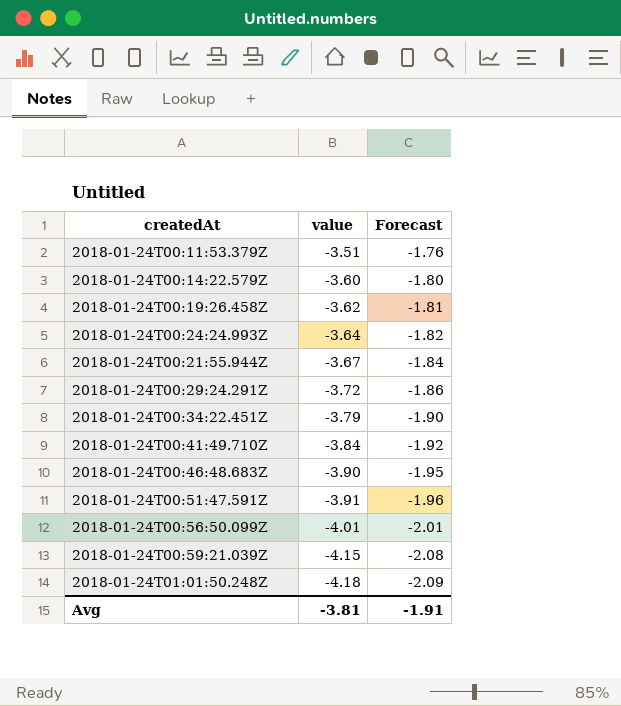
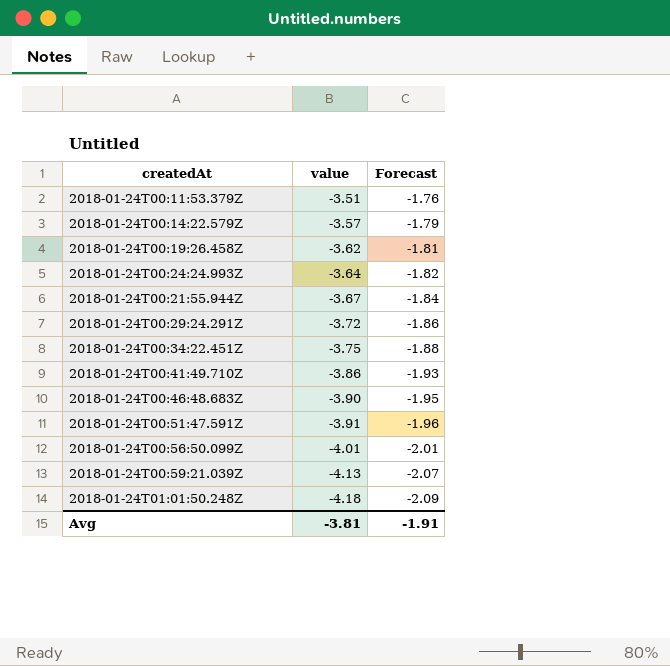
2018-01-24T00:14:22.579Z | value: -3.60 -> -3.57
2018-01-24T00:14:22.579Z | Forecast: -1.80 -> -1.79
2018-01-24T00:34:22.451Z | value: -3.79 -> -3.75
2018-01-24T00:34:22.451Z | Forecast: -1.90 -> -1.88
2018-01-24T00:41:49.710Z | value: -3.84 -> -3.86
2018-01-24T00:41:49.710Z | Forecast: -1.92 -> -1.93
2018-01-24T00:59:21.039Z | value: -4.15 -> -4.13
2018-01-24T00:59:21.039Z | Forecast: -2.08 -> -2.07

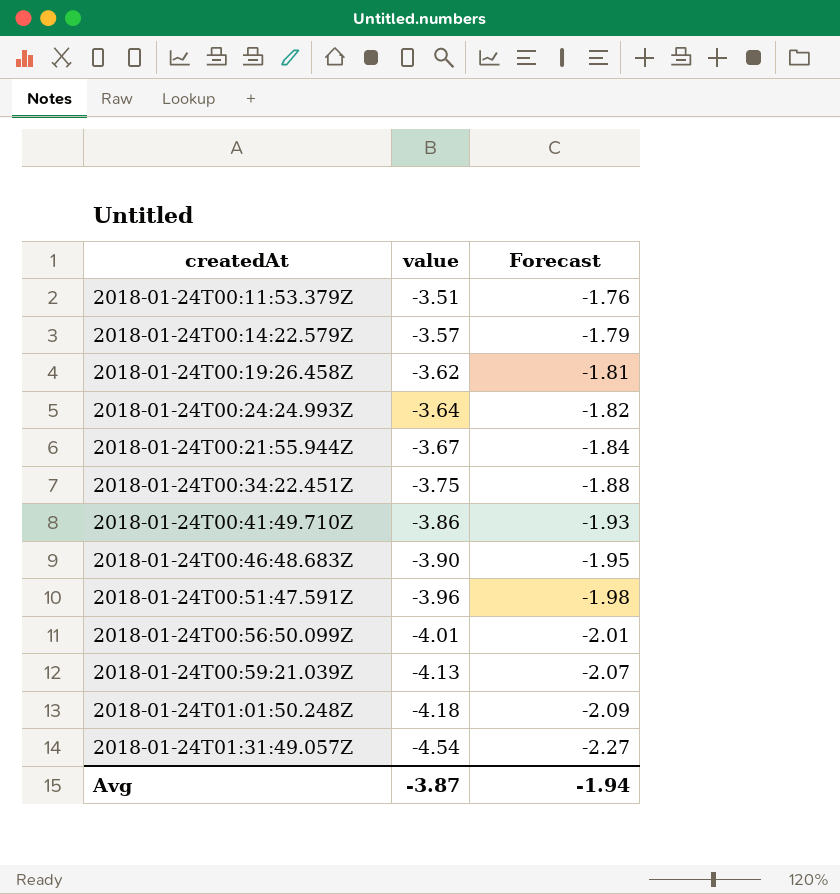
row 2018-01-24T00:29:24.291Z: -3.72 | -1.86 -> none
2018-01-24T00:51:47.591Z | value: -3.91 -> -3.96
2018-01-24T00:51:47.591Z | Forecast: -1.96 -> -1.98
row 2018-01-24T01:31:49.057Z: none -> -4.54 | -2.27
Avg | value: -3.81 -> -3.87
Avg | Forecast: -1.91 -> -1.94

